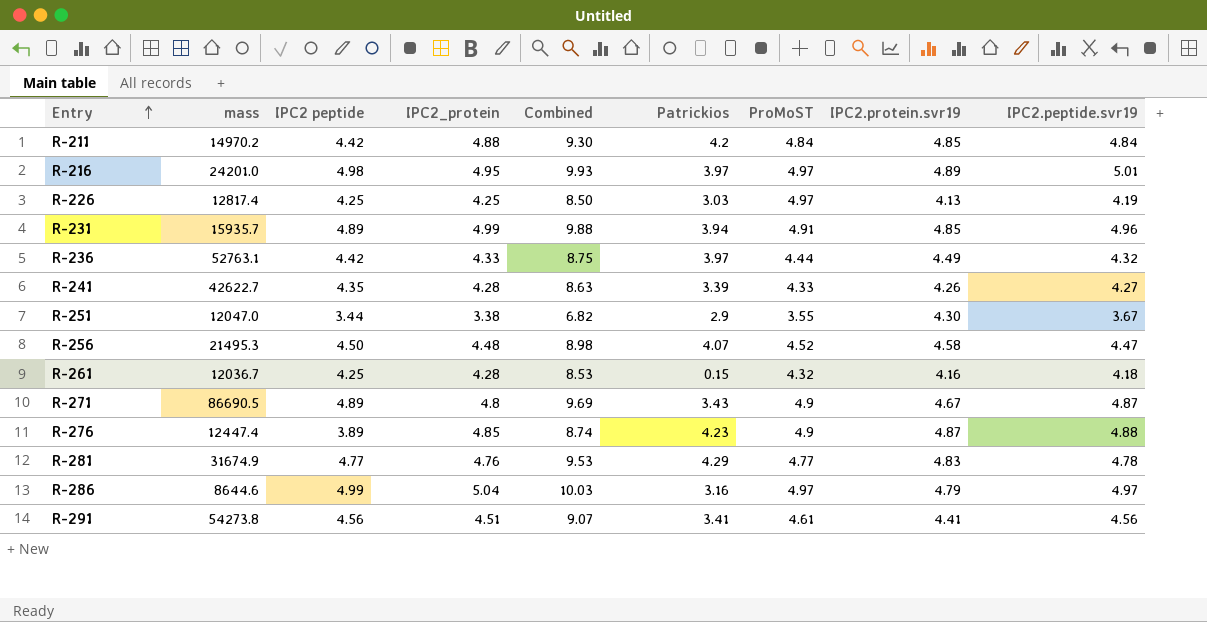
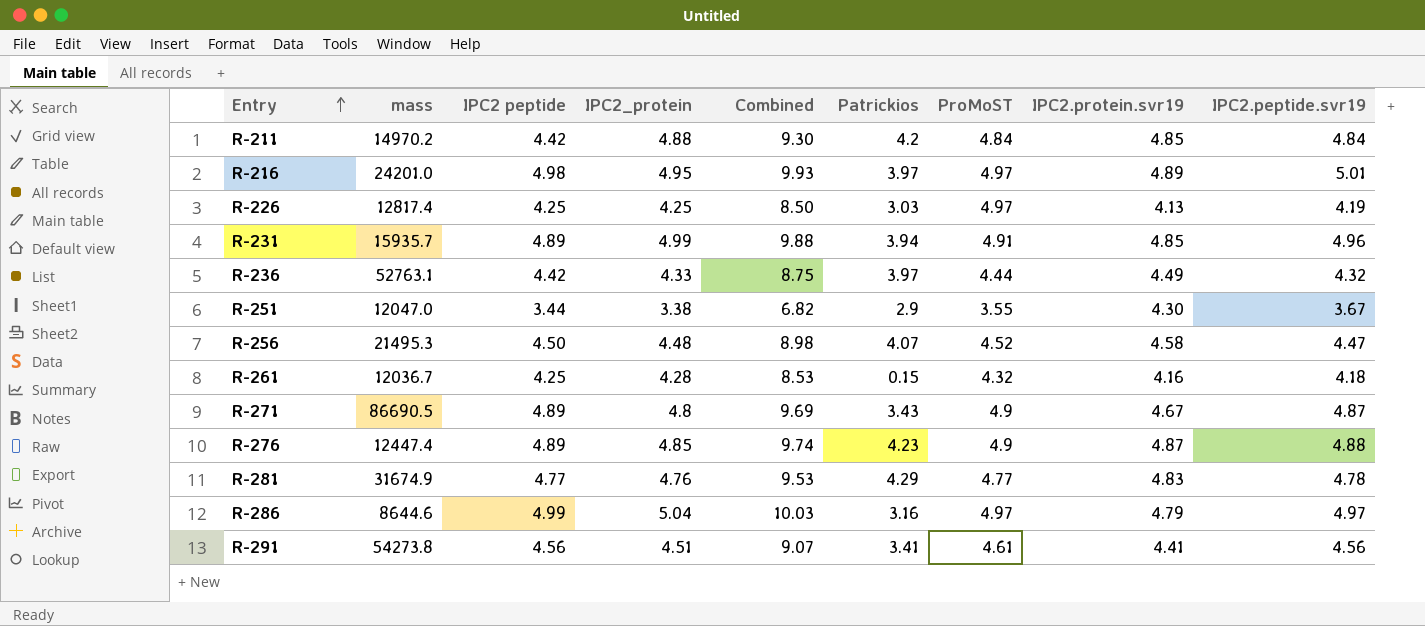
row R-241: 42622.7 | 4.35 | 4.28 | 8.63 | 3.39 | 4.33 | 4.26 | 4.27 -> none
R-276 | IPC2 peptide: 3.89 -> 4.89
R-276 | Combined: 8.74 -> 9.74

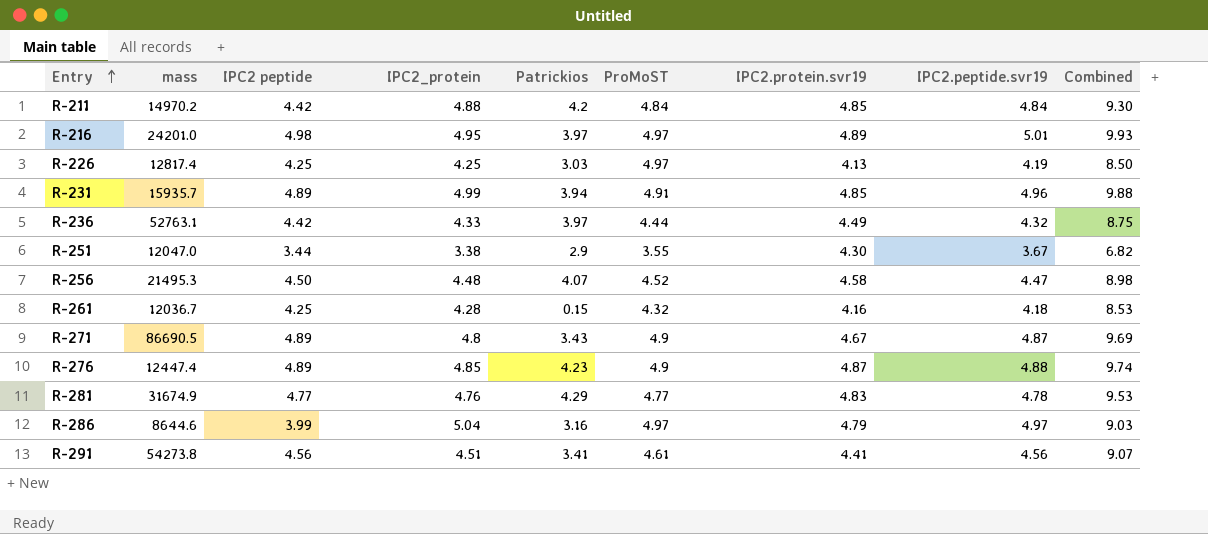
column Combined | position: 5 -> 9
R-286 | IPC2 peptide: 4.99 -> 3.99
R-286 | Combined: 10.03 -> 9.03

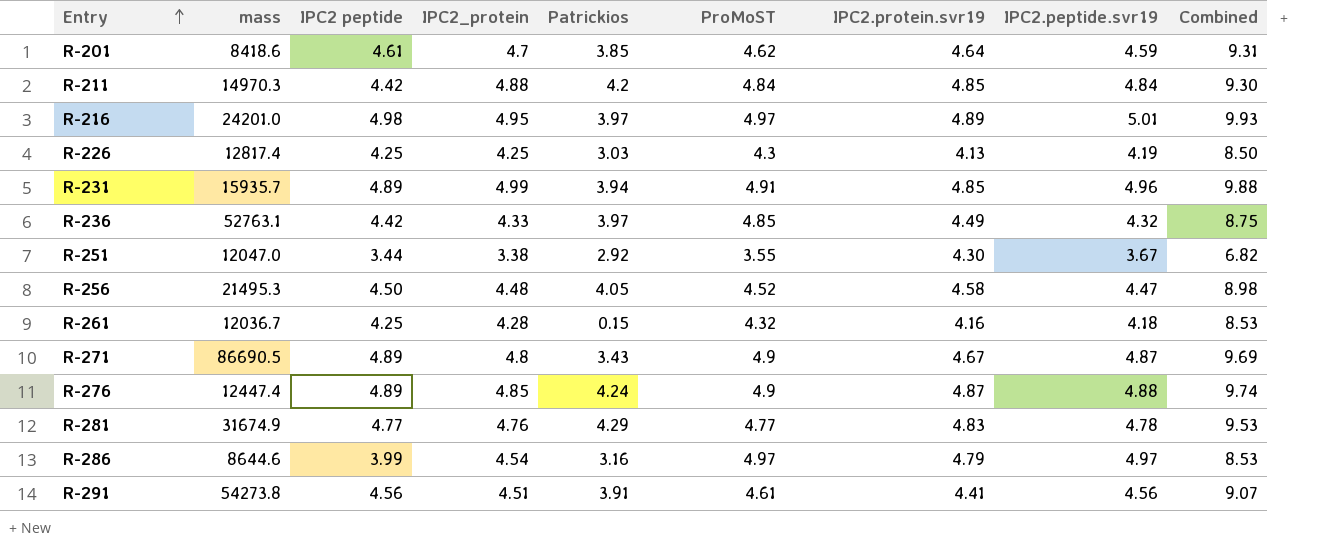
row R-201: none -> 8418.6 | 4.61 | 4.7 | 3.85 | 4.62 | 4.64 | 4.59 | 9.31
R-211 | mass: 14970.2 -> 14970.3
R-226 | ProMoST: 4.97 -> 4.3
R-236 | ProMoST: 4.44 -> 4.85
R-251 | Patrickios: 2.9 -> 2.92
R-256 | Patrickios: 4.07 -> 4.05
R-276 | Patrickios: 4.23 -> 4.24
R-286 | IPC2_protein: 5.04 -> 4.54
R-286 | Combined: 9.03 -> 8.53
R-291 | Patrickios: 3.41 -> 3.91

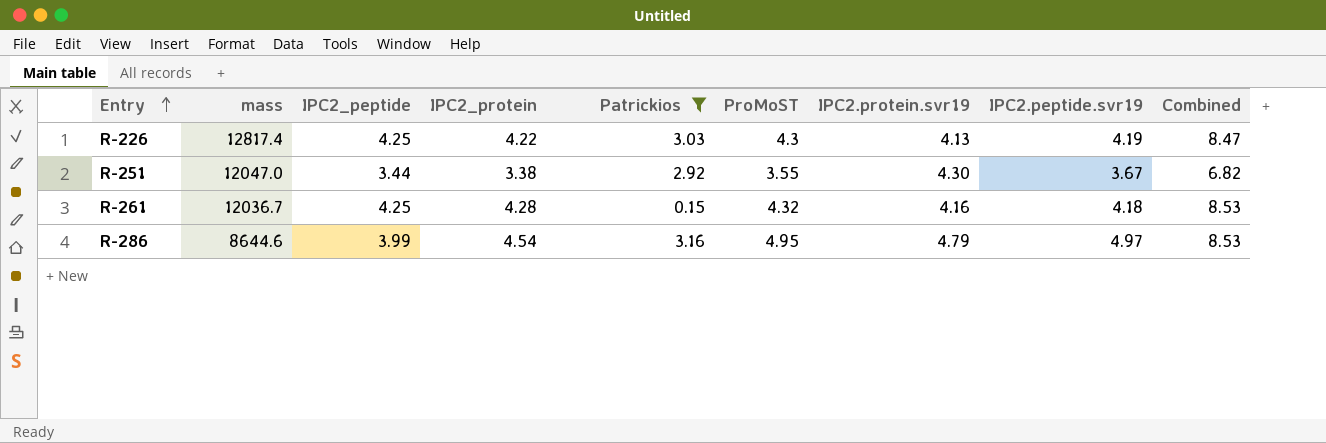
filter: none -> Patrickios <= 3.16
column name: IPC2 peptide -> IPC2_peptide
R-226 | IPC2_protein: 4.25 -> 4.22
R-226 | Combined: 8.50 -> 8.47
R-286 | ProMoST: 4.97 -> 4.95

